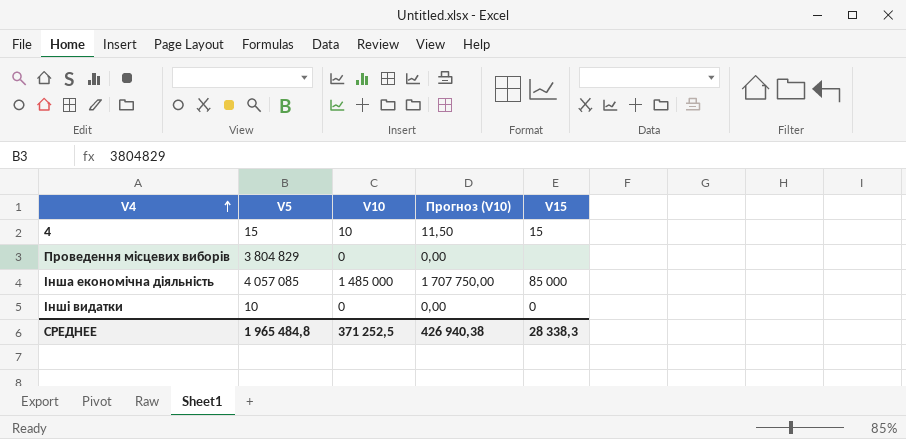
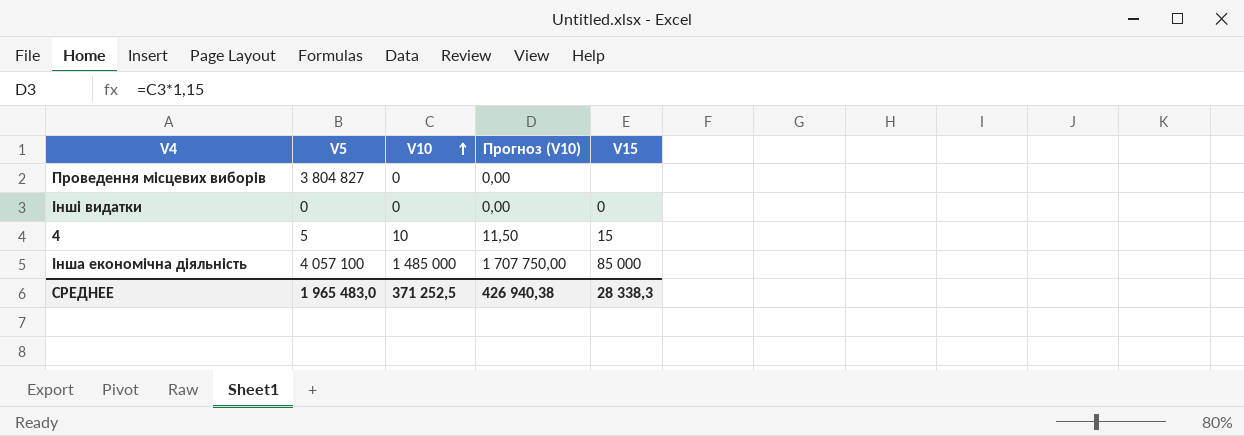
row order: V4 ascending -> V10 ascending
Проведення місцевих виборів | V5: 3 804 829 -> 3 804 827
Інші видатки | V5: 10 -> 0
4 | V5: 15 -> 5
Інша економічна діяльність | V5: 4 057 085 -> 4 057 100
СРЕДНЕЕ | V5: 1 965 484,8 -> 1 965 483,0

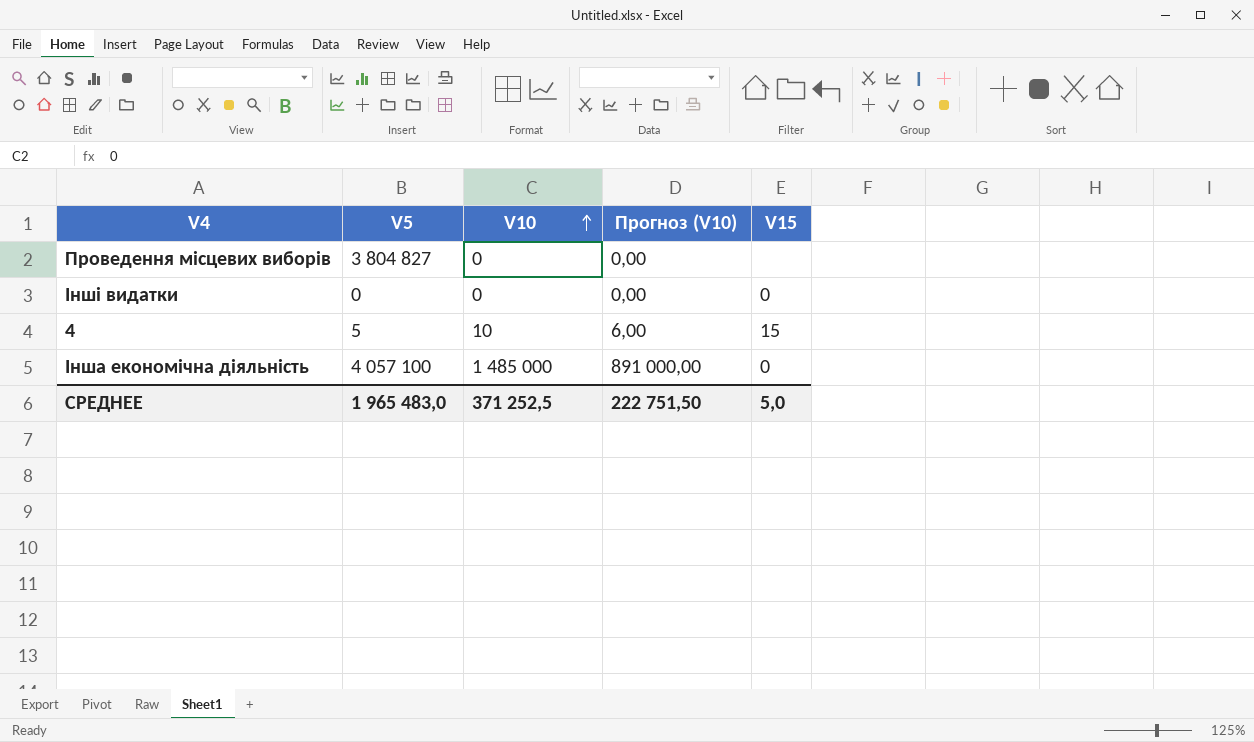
column Прогноз (V10) | formula: [V10] * 1,15 -> [V10] * 0,6
Інша економічна діяльність | V15: 85 000 -> 0
СРЕДНЕЕ | Прогноз (V10): 426 940,38 -> 222 751,50
СРЕДНЕЕ | V15: 28 338,3 -> 5,0

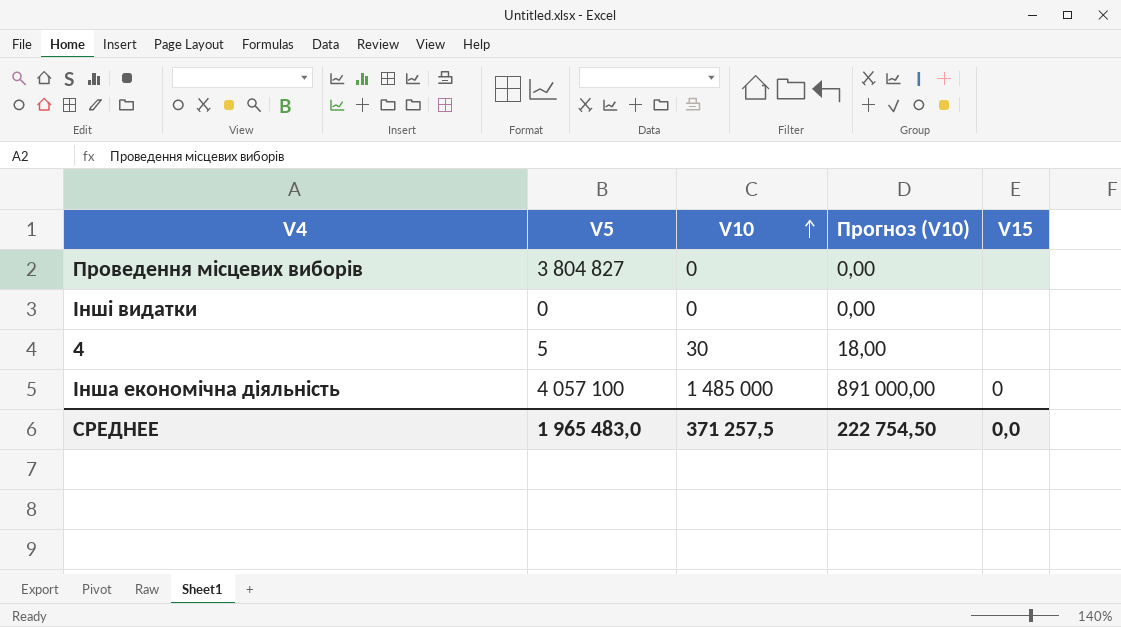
Інші видатки | V15: 0 -> none
4 | V10: 10 -> 30
4 | Прогноз (V10): 6,00 -> 18,00
4 | V15: 15 -> none
СРЕДНЕЕ | V10: 371 252,5 -> 371 257,5
СРЕДНЕЕ | Прогноз (V10): 222 751,50 -> 222 754,50
СРЕДНЕЕ | V15: 5,0 -> 0,0

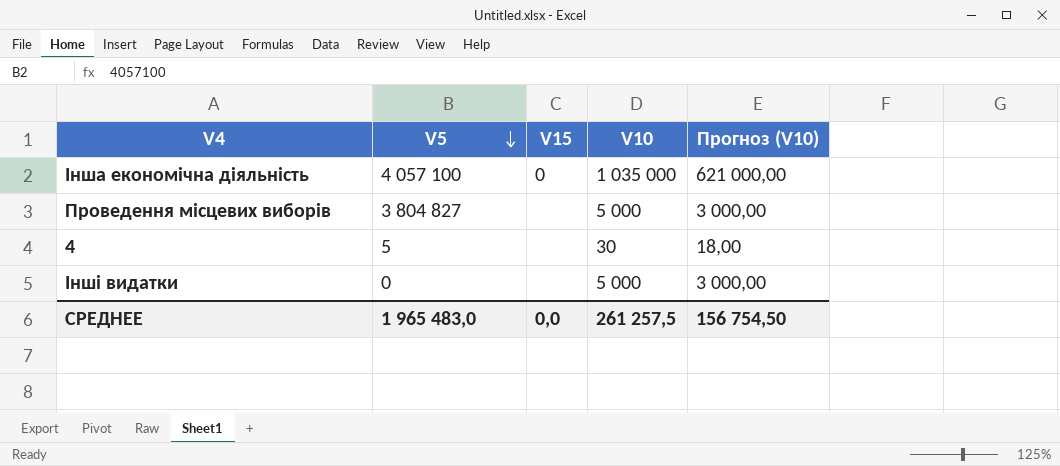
row order: V10 ascending -> V5 descending
column V15 | position: 5 -> 3
Інша економічна діяльність | V10: 1 485 000 -> 1 035 000
Інша економічна діяльність | Прогноз (V10): 891 000,00 -> 621 000,00
Проведення місцевих виборів | V10: 0 -> 5 000
Проведення місцевих виборів | Прогноз (V10): 0,00 -> 3 000,00
Інші видатки | V10: 0 -> 5 000
Інші видатки | Прогноз (V10): 0,00 -> 3 000,00
СРЕДНЕЕ | V10: 371 257,5 -> 261 257,5
СРЕДНЕЕ | Прогноз (V10): 222 754,50 -> 156 754,50

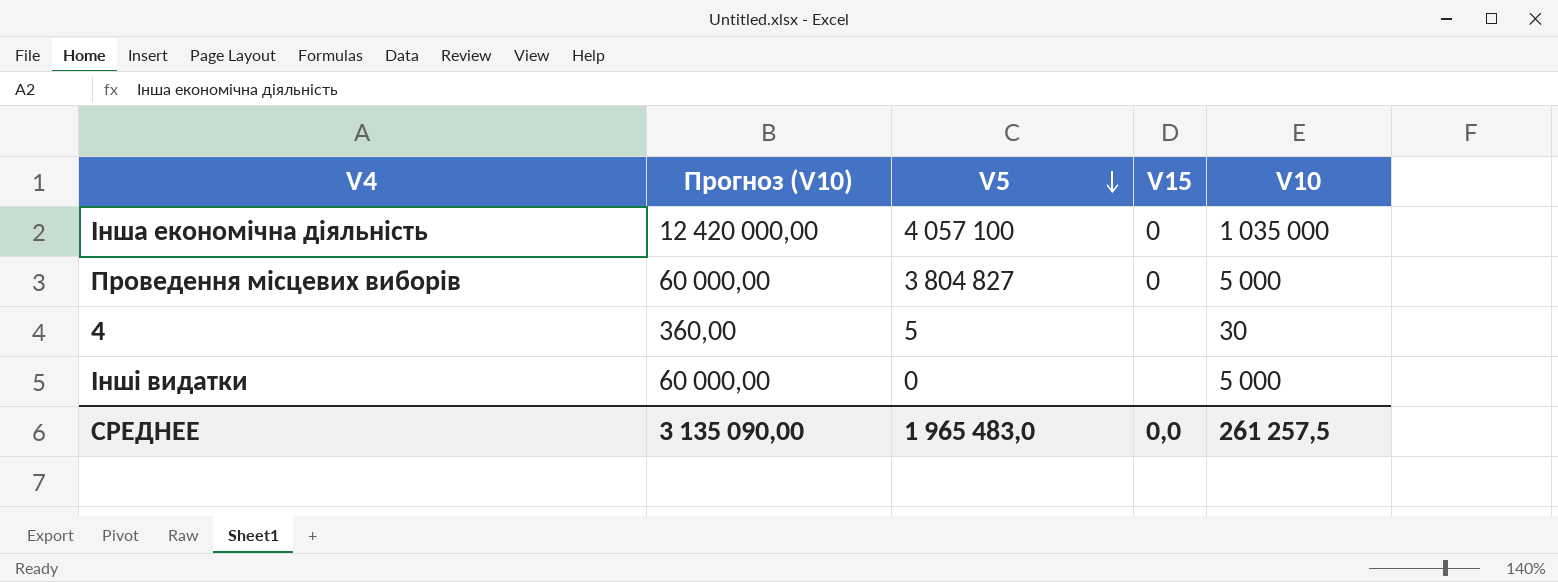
column Прогноз (V10) | formula: [V10] * 0,6 -> [V10] * 12
column Прогноз (V10) | position: 5 -> 2
Проведення місцевих виборів | V15: none -> 0
СРЕДНЕЕ | Прогноз (V10): 156 754,50 -> 3 135 090,00

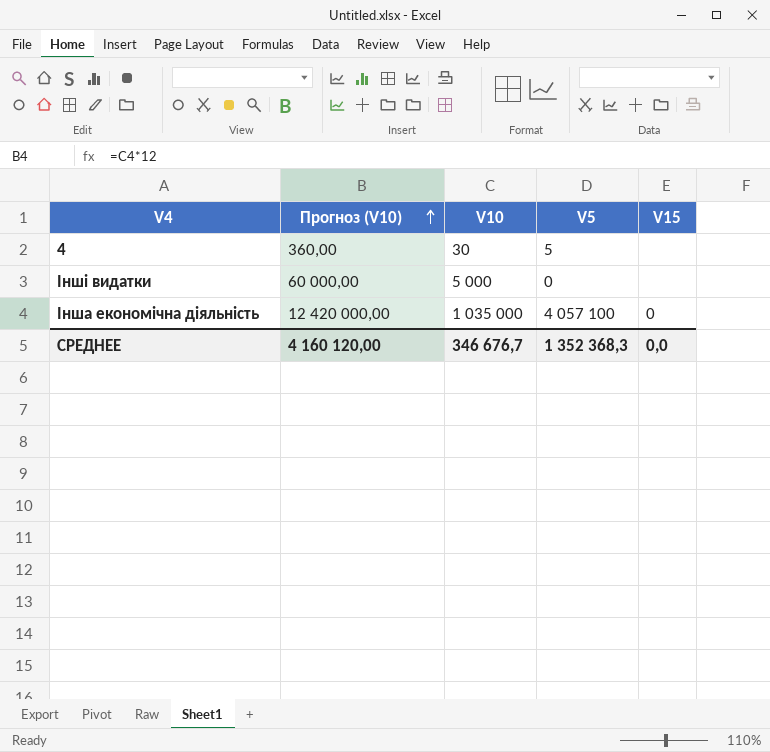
row order: V5 descending -> Прогноз (V10) ascending
column V10 | position: 5 -> 3
row Проведення місцевих виборів: 60 000,00 | 3 804 827 | 0 | 5 000 -> none
СРЕДНЕЕ | Прогноз (V10): 3 135 090,00 -> 4 160 120,00
СРЕДНЕЕ | V10: 261 257,5 -> 346 676,7
СРЕДНЕЕ | V5: 1 965 483,0 -> 1 352 368,3

